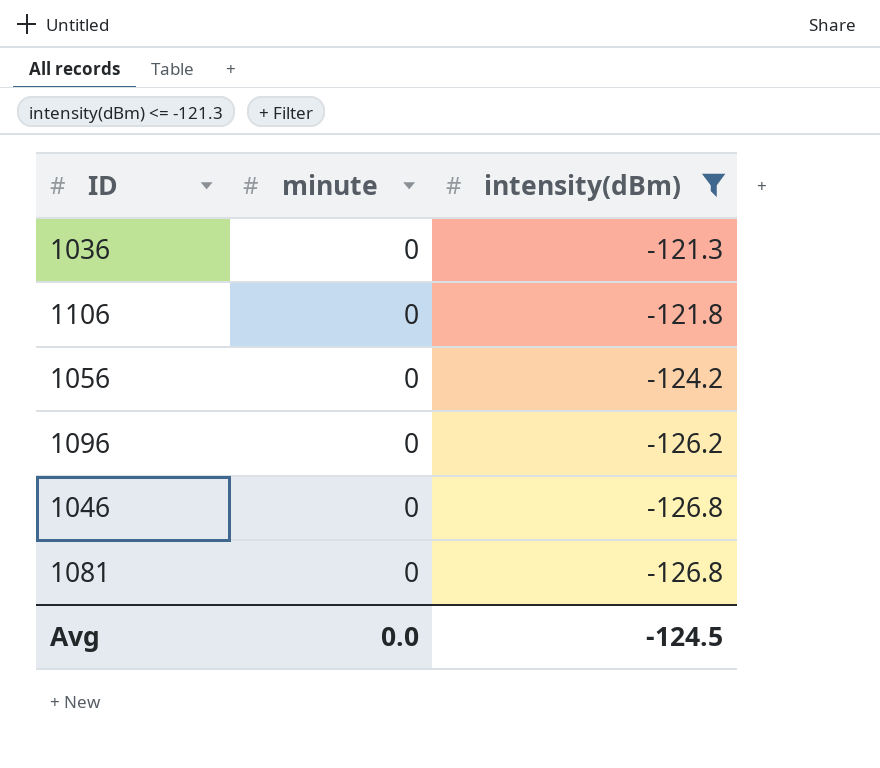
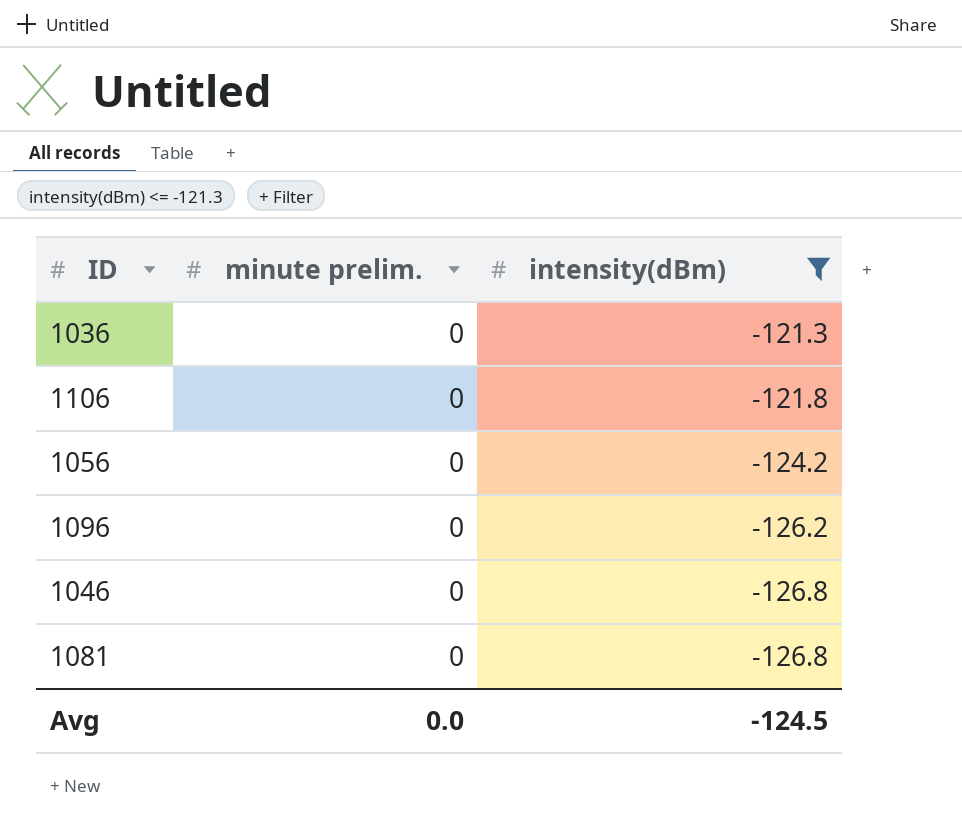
column name: minute -> minute prelim.

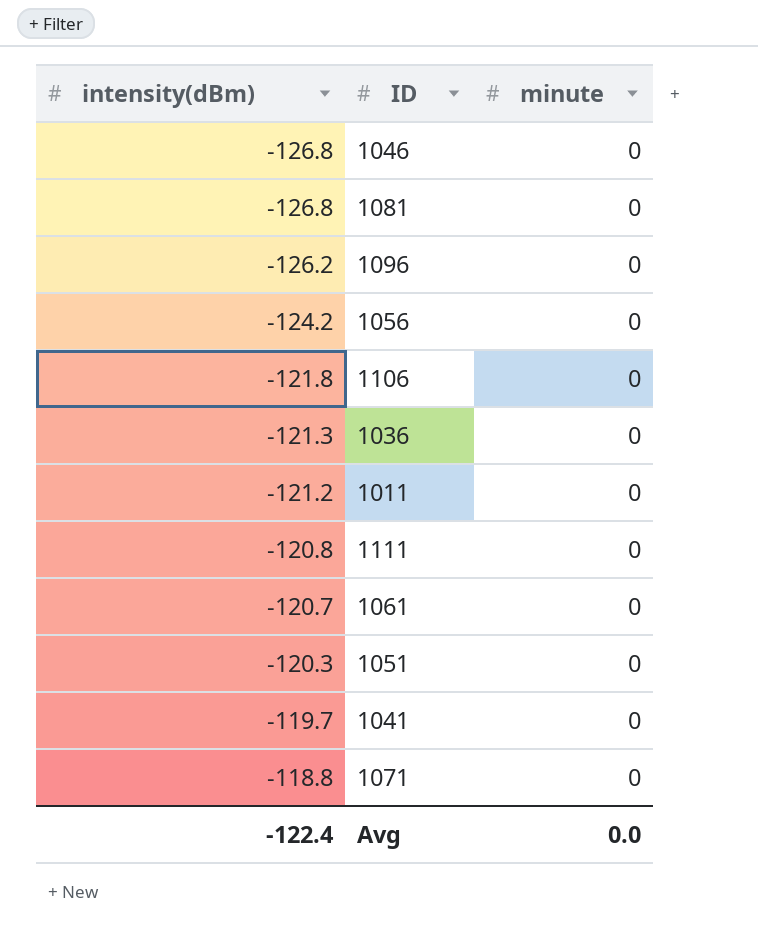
filter: intensity(dBm) <= -121.3 -> none
row order: intensity(dBm) descending -> intensity(dBm) ascending
column intensity(dBm) | position: 3 -> 1
column name: minute prelim. -> minute
Avg | intensity(dBm): -124.5 -> -122.4

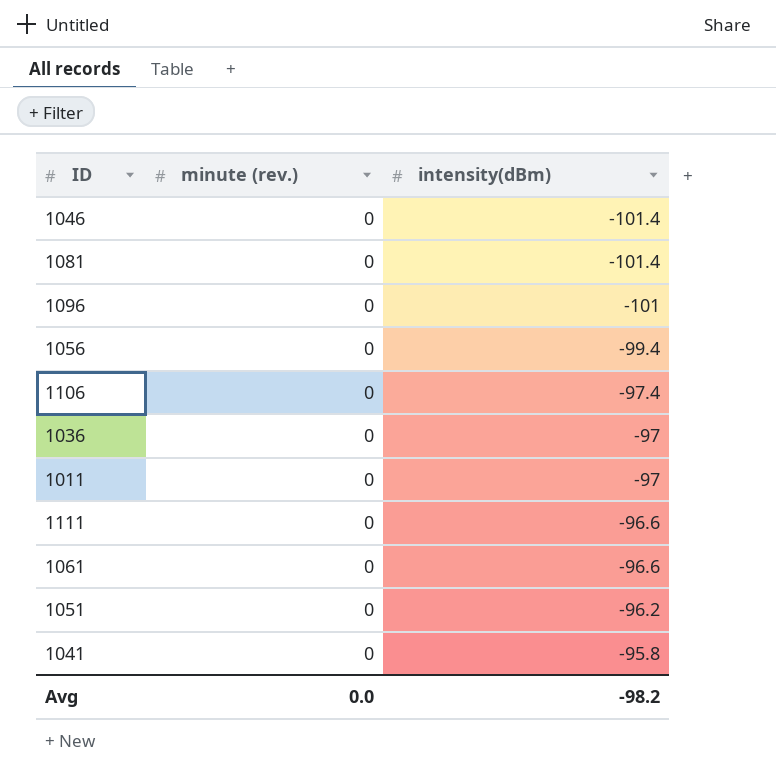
column name: minute -> minute (rev.)
column intensity(dBm) | position: 1 -> 3
row 1071: -118.8 | 0 -> none
1046 | intensity(dBm): -126.8 -> -101.4
1081 | intensity(dBm): -126.8 -> -101.4
1096 | intensity(dBm): -126.2 -> -101
1056 | intensity(dBm): -124.2 -> -99.4
1106 | intensity(dBm): -121.8 -> -97.4
1036 | intensity(dBm): -121.3 -> -97
1011 | intensity(dBm): -121.2 -> -97
1111 | intensity(dBm): -120.8 -> -96.6
1061 | intensity(dBm): -120.7 -> -96.6
1051 | intensity(dBm): -120.3 -> -96.2
1041 | intensity(dBm): -119.7 -> -95.8
Avg | intensity(dBm): -122.4 -> -98.2

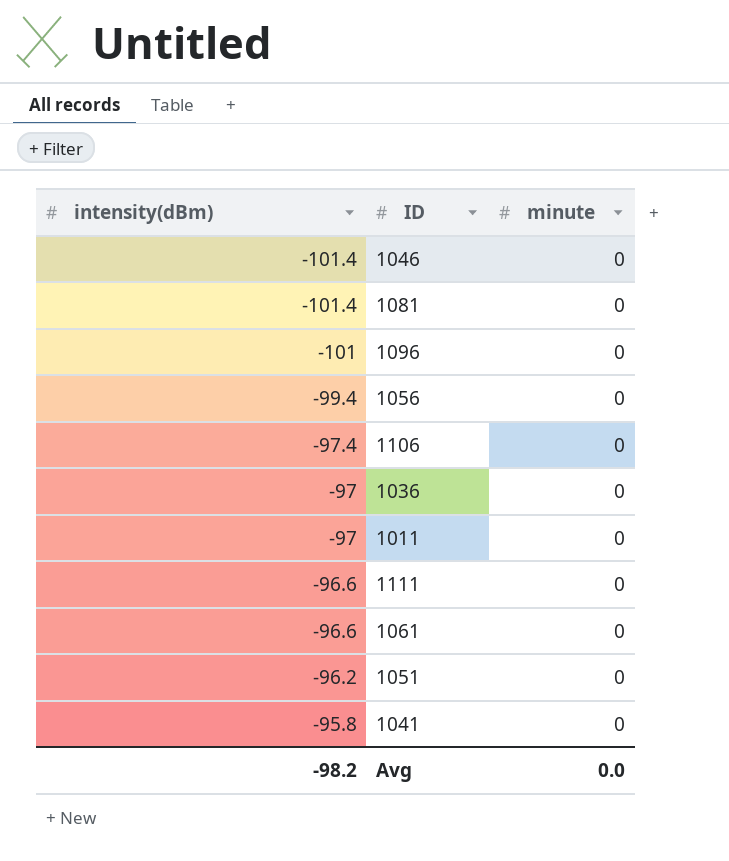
column intensity(dBm) | position: 3 -> 1
column name: minute (rev.) -> minute

